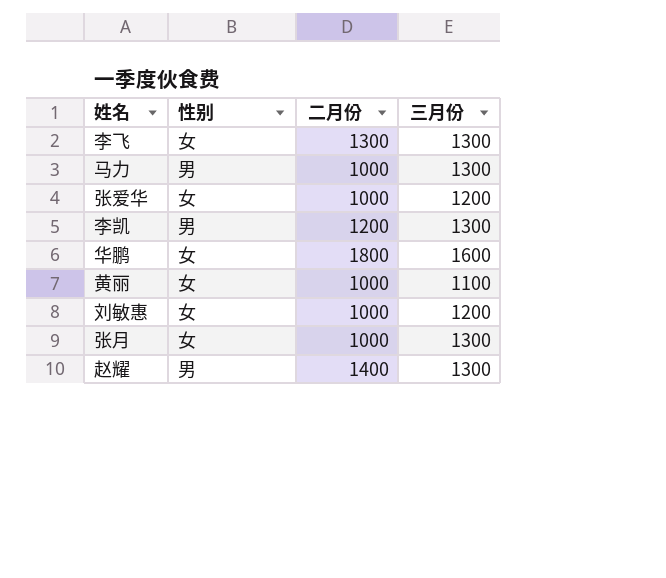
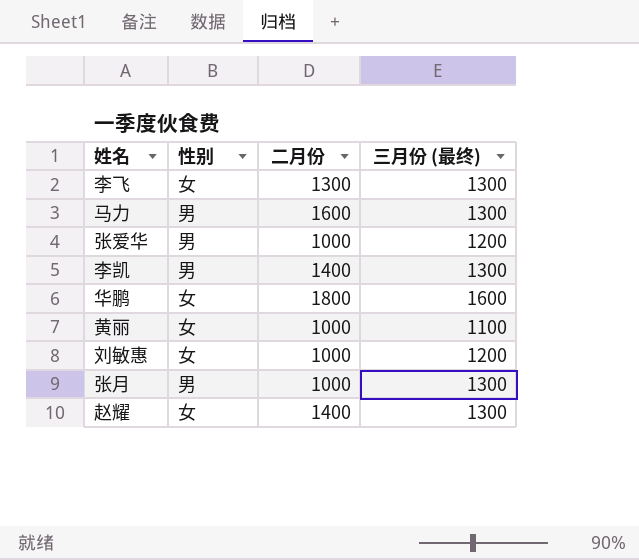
column name: 三月份 -> 三月份 (最终)
马力 | 二月份: 1000 -> 1600
张爱华 | 性别: 女 -> 男
李凯 | 二月份: 1200 -> 1400
张月 | 性别: 女 -> 男
赵耀 | 性别: 男 -> 女

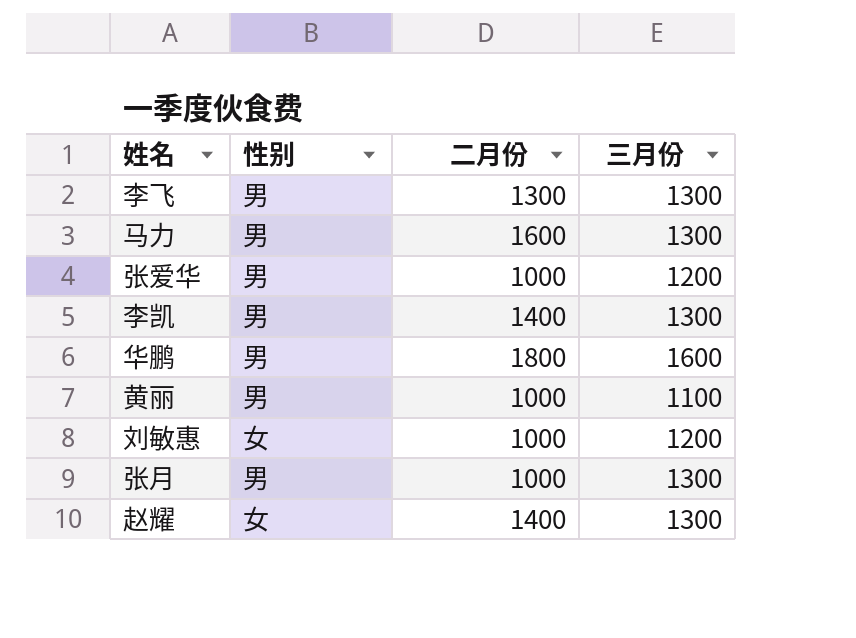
column name: 三月份 (最终) -> 三月份
李飞 | 性别: 女 -> 男
华鹏 | 性别: 女 -> 男
黄丽 | 性别: 女 -> 男

